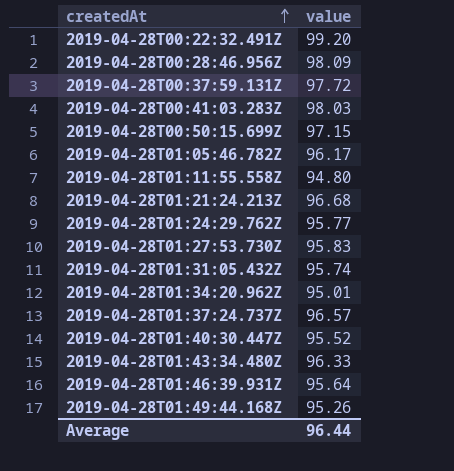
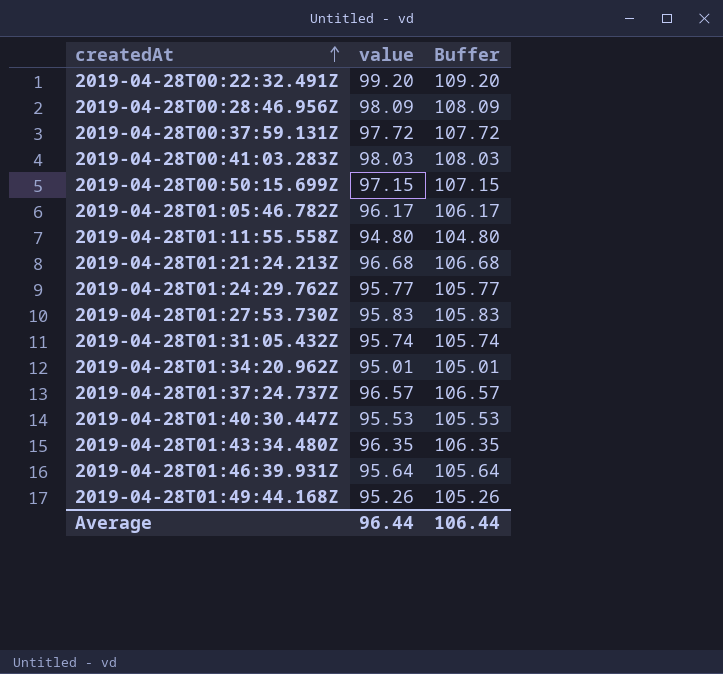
column Buffer | formula: none -> [value] + 10
2019-04-28T01:40:30.447Z | value: 95.52 -> 95.53
2019-04-28T01:43:34.480Z | value: 96.33 -> 96.35

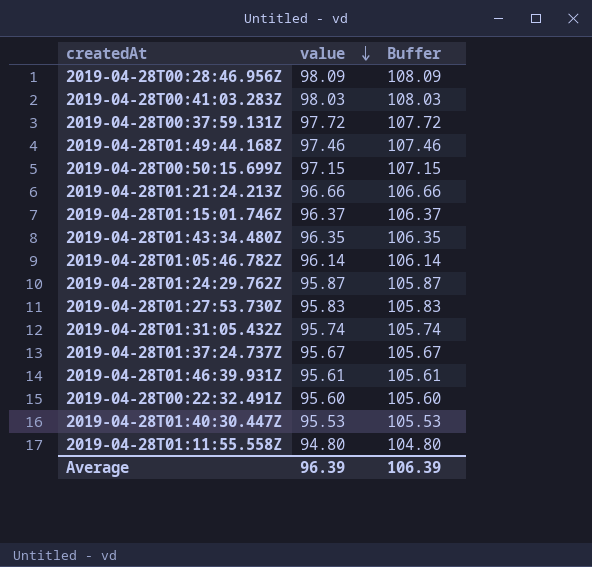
row order: createdAt ascending -> value descending
row 2019-04-28T01:34:20.962Z: 95.01 | 105.01 -> none
2019-04-28T01:49:44.168Z | value: 95.26 -> 97.46
2019-04-28T01:49:44.168Z | Buffer: 105.26 -> 107.46
2019-04-28T01:21:24.213Z | value: 96.68 -> 96.66
2019-04-28T01:21:24.213Z | Buffer: 106.68 -> 106.66
row 2019-04-28T01:15:01.746Z: none -> 96.37 | 106.37
2019-04-28T01:05:46.782Z | value: 96.17 -> 96.14
2019-04-28T01:05:46.782Z | Buffer: 106.17 -> 106.14
2019-04-28T01:24:29.762Z | value: 95.77 -> 95.87
2019-04-28T01:24:29.762Z | Buffer: 105.77 -> 105.87
2019-04-28T01:37:24.737Z | value: 96.57 -> 95.67
2019-04-28T01:37:24.737Z | Buffer: 106.57 -> 105.67
2019-04-28T01:46:39.931Z | value: 95.64 -> 95.61
2019-04-28T01:46:39.931Z | Buffer: 105.64 -> 105.61
2019-04-28T00:22:32.491Z | value: 99.20 -> 95.60
2019-04-28T00:22:32.491Z | Buffer: 109.20 -> 105.60
Average | value: 96.44 -> 96.39
Average | Buffer: 106.44 -> 106.39

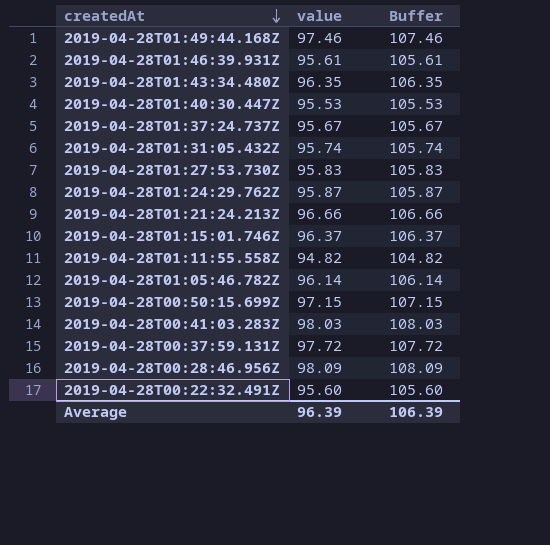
row order: value descending -> createdAt descending
2019-04-28T01:11:55.558Z | value: 94.80 -> 94.82
2019-04-28T01:11:55.558Z | Buffer: 104.80 -> 104.82

